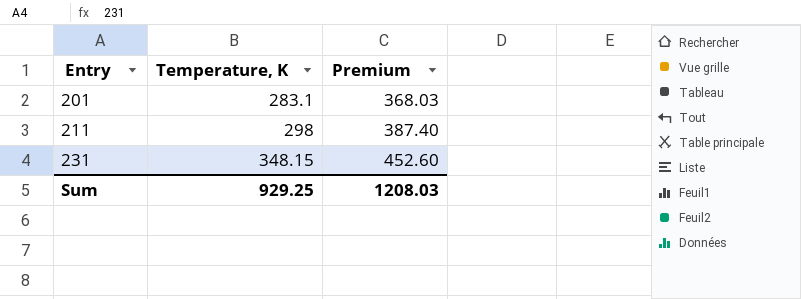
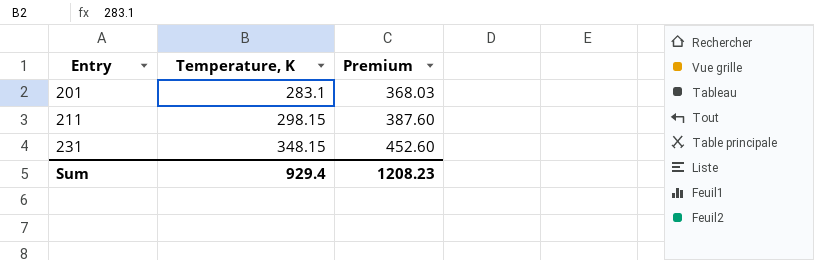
211 | Temperature, K: 298 -> 298.15
211 | Premium: 387.40 -> 387.60
Sum | Temperature, K: 929.25 -> 929.4
Sum | Premium: 1208.03 -> 1208.23

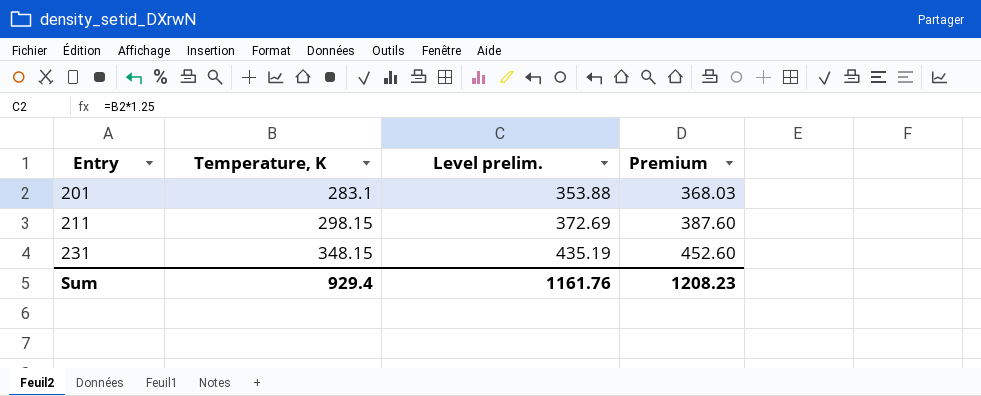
column Level prelim. | formula: none -> [Temperature, K] * 1.25

